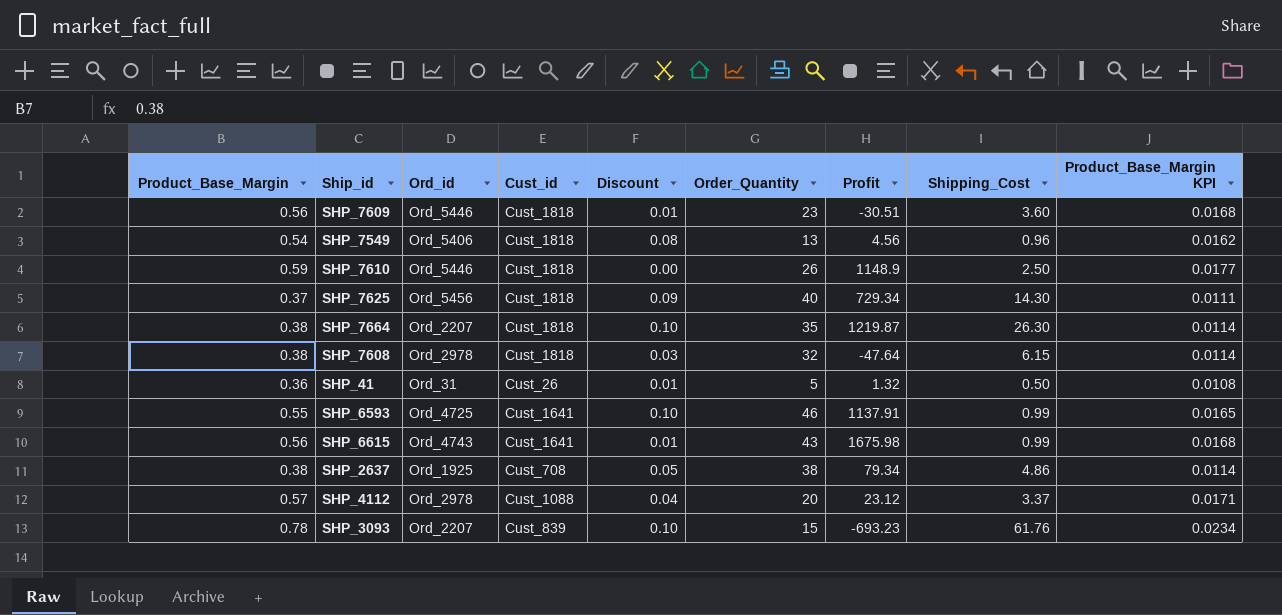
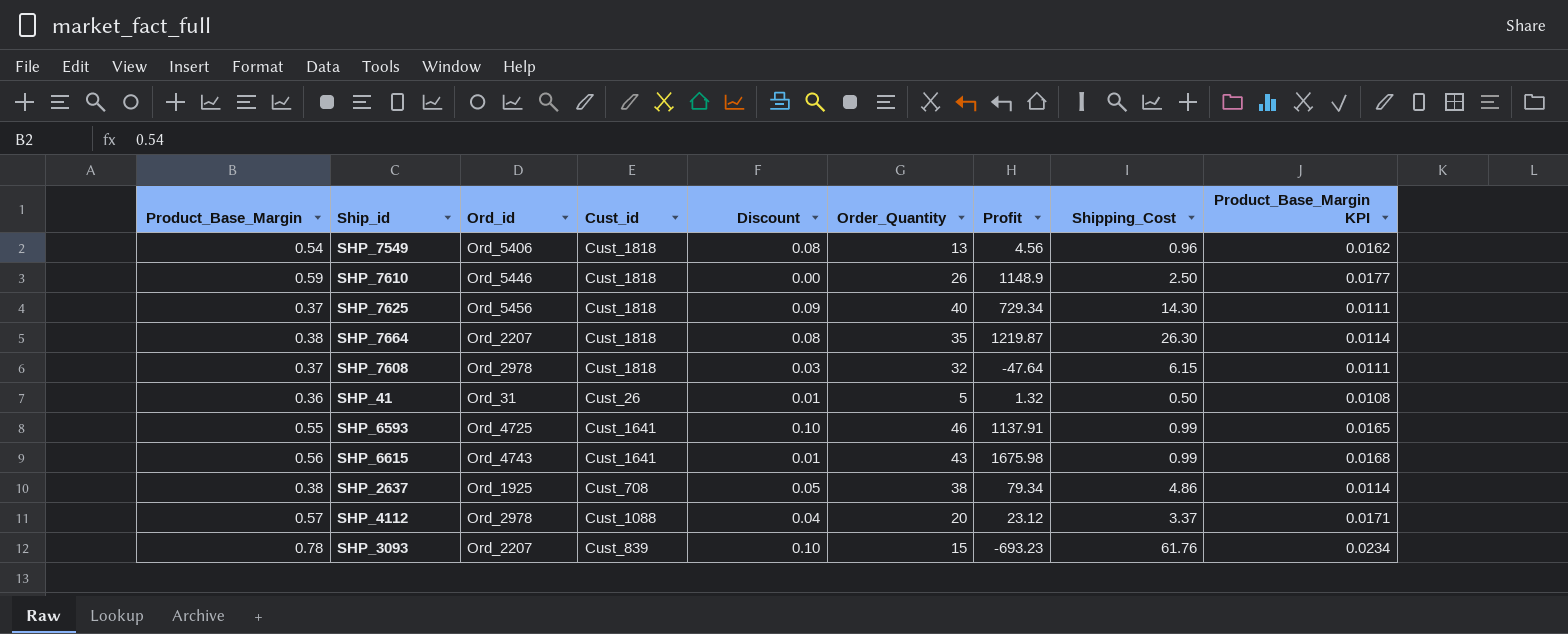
row SHP_7609: 0.56 | Ord_5446 | Cust_1818 | 0.01 | 23 | -30.51 | 3.60 | 0.0168 -> none
SHP_7664 | Discount: 0.10 -> 0.08
SHP_7608 | Product_Base_Margin: 0.38 -> 0.37
SHP_7608 | Product_Base_Margin KPI: 0.0114 -> 0.0111

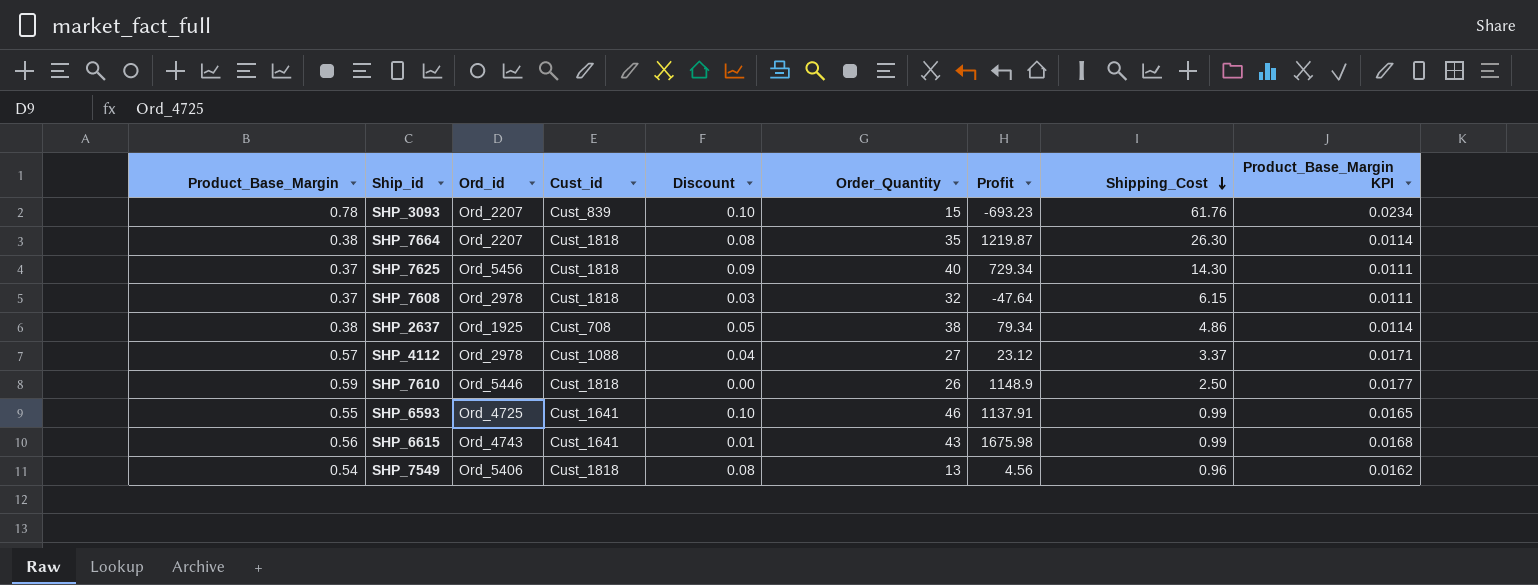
row order: none -> Shipping_Cost descending
row SHP_41: 0.36 | Ord_31 | Cust_26 | 0.01 | 5 | 1.32 | 0.50 | 0.0108 -> none
SHP_4112 | Order_Quantity: 20 -> 27

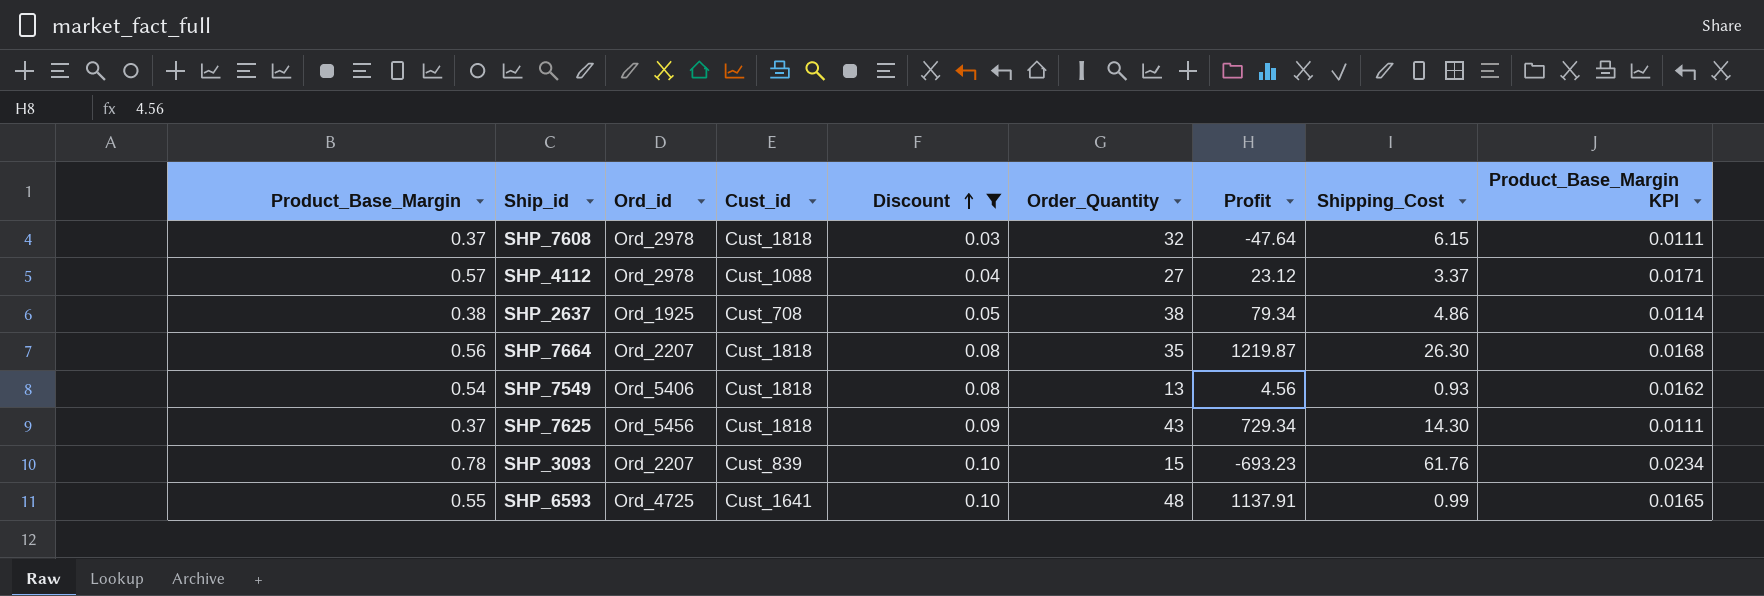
filter: none -> Discount >= 0.03
row order: Shipping_Cost descending -> Discount ascending
SHP_7664 | Product_Base_Margin: 0.38 -> 0.56
SHP_7664 | Product_Base_Margin KPI: 0.0114 -> 0.0168
SHP_7549 | Shipping_Cost: 0.96 -> 0.93
SHP_7625 | Order_Quantity: 40 -> 43
SHP_6593 | Order_Quantity: 46 -> 48

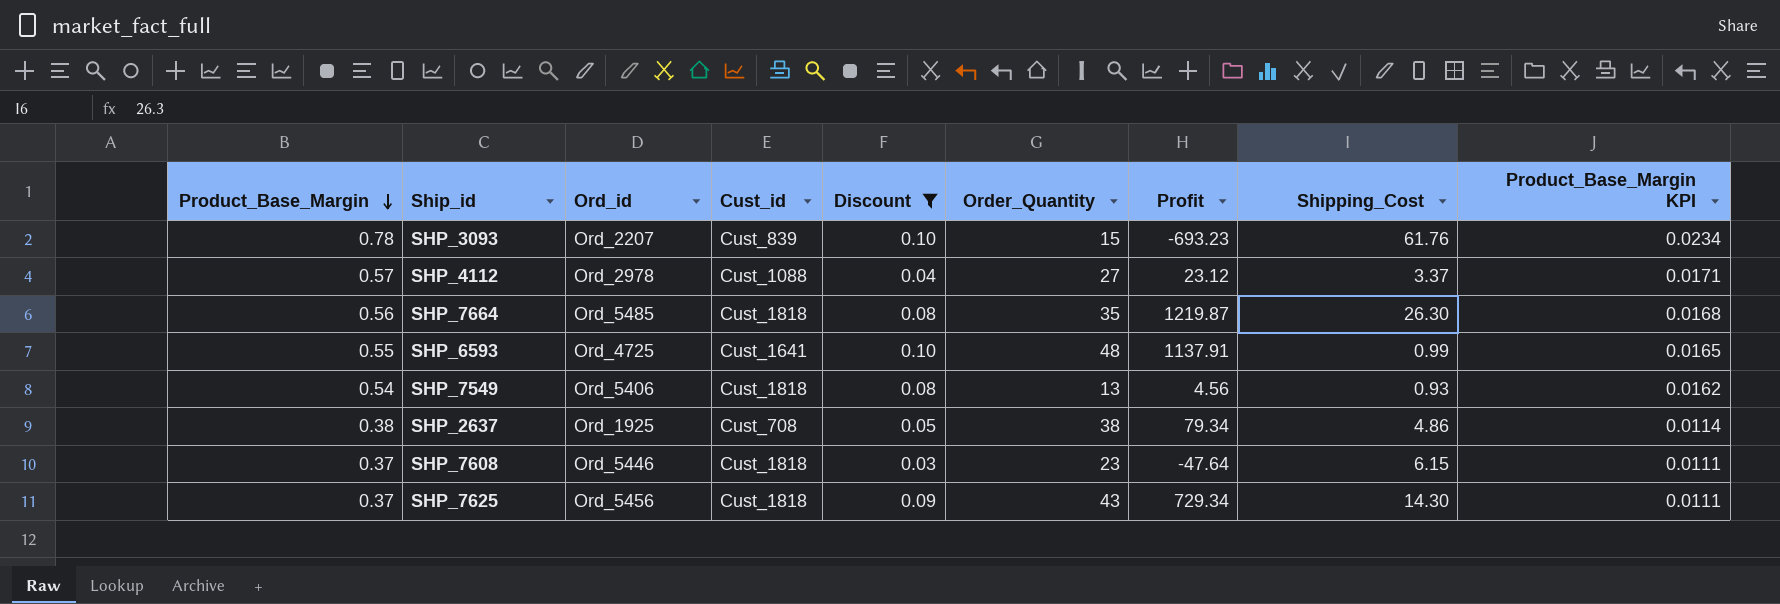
row order: Discount ascending -> Product_Base_Margin descending
SHP_7664 | Ord_id: Ord_2207 -> Ord_5485
SHP_7608 | Ord_id: Ord_2978 -> Ord_5446
SHP_7608 | Order_Quantity: 32 -> 23

